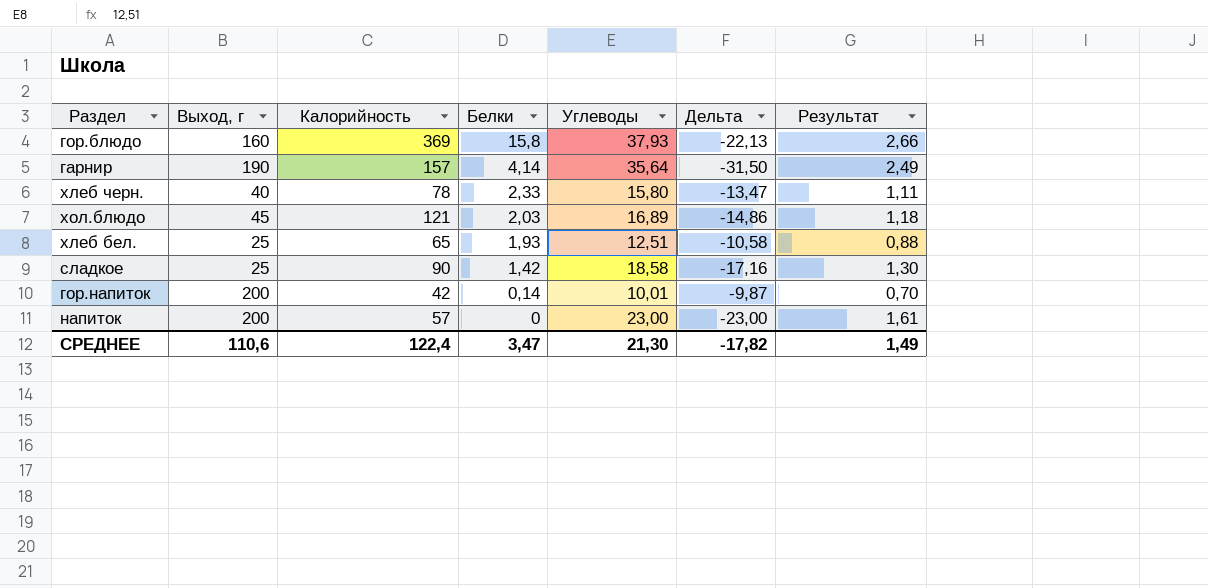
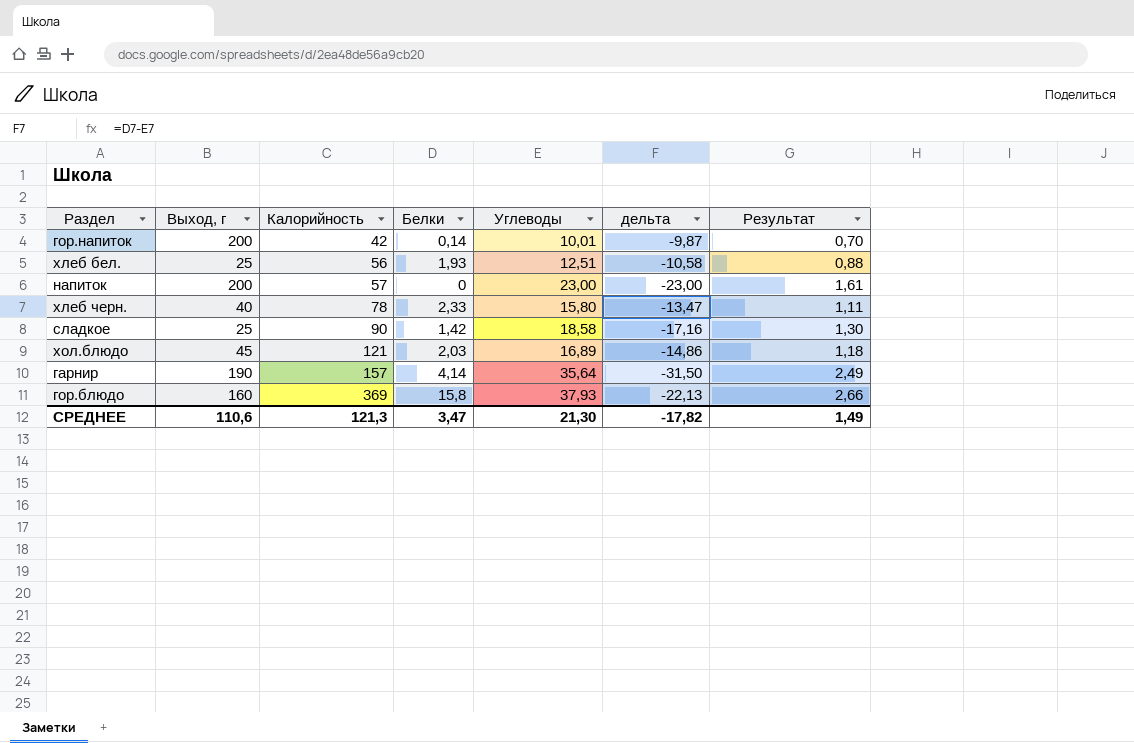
row order: Белки descending -> Калорийность ascending
column name: Дельта -> дельта
хлеб бел. | Калорийность: 65 -> 56
СРЕДНЕЕ | Калорийность: 122,4 -> 121,3

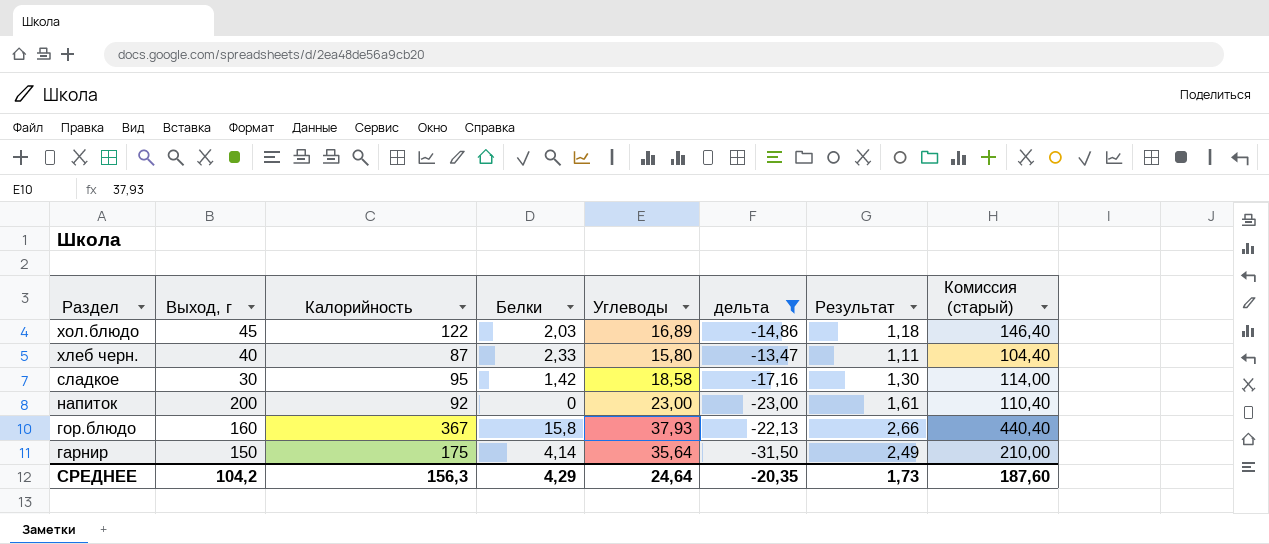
filter: none -> дельта <= -13,47
row order: Калорийность ascending -> Раздел descending
column Комиссия (старый) | formula: none -> [Калорийность] * 1,2
хол.блюдо | Калорийность: 121 -> 122
хлеб черн. | Калорийность: 78 -> 87
сладкое | Выход, г: 25 -> 30
сладкое | Калорийность: 90 -> 95
напиток | Калорийность: 57 -> 92
гор.блюдо | Калорийность: 369 -> 367
гарнир | Выход, г: 190 -> 150
гарнир | Калорийность: 157 -> 175
СРЕДНЕЕ | Выход, г: 110,6 -> 104,2
СРЕДНЕЕ | Калорийность: 121,3 -> 156,3
СРЕДНЕЕ | Белки: 3,47 -> 4,29
СРЕДНЕЕ | Углеводы: 21,30 -> 24,64
СРЕДНЕЕ | дельта: -17,82 -> -20,35
СРЕДНЕЕ | Результат: 1,49 -> 1,73

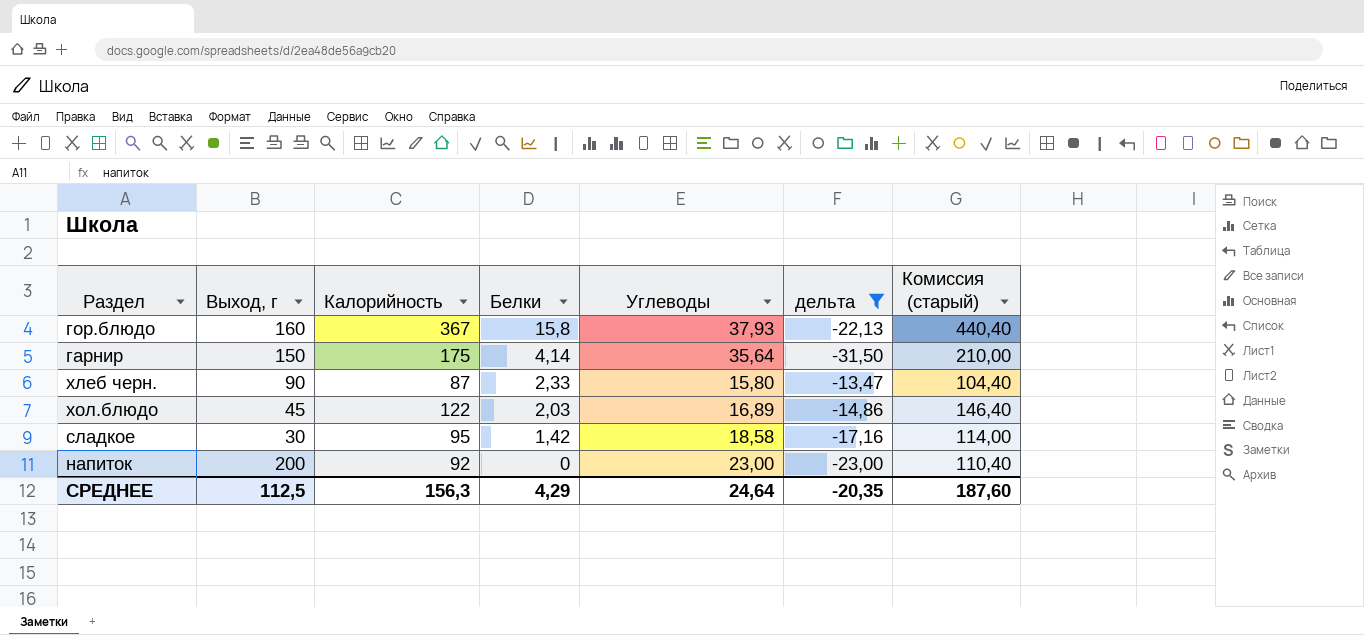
row order: Раздел descending -> Белки descending
column Результат | formula: [Углеводы] * 0,07 -> none
хлеб черн. | Выход, г: 40 -> 90
СРЕДНЕЕ | Выход, г: 104,2 -> 112,5

